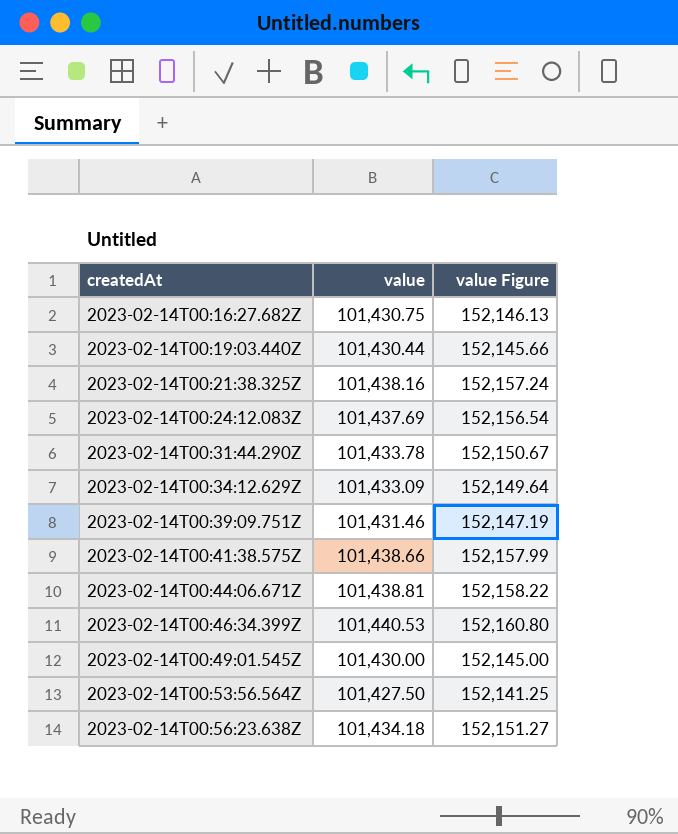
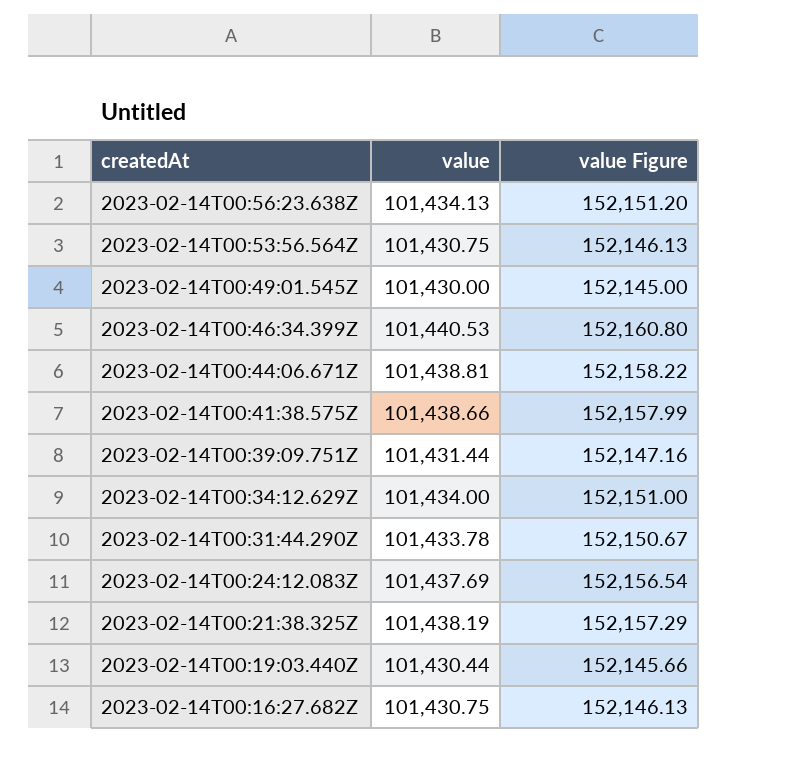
row order: createdAt ascending -> createdAt descending
2023-02-14T00:56:23.638Z | value: 101,434.18 -> 101,434.13
2023-02-14T00:56:23.638Z | value Figure: 152,151.27 -> 152,151.20
2023-02-14T00:53:56.564Z | value: 101,427.50 -> 101,430.75
2023-02-14T00:53:56.564Z | value Figure: 152,141.25 -> 152,146.13
2023-02-14T00:39:09.751Z | value: 101,431.46 -> 101,431.44
2023-02-14T00:39:09.751Z | value Figure: 152,147.19 -> 152,147.16
2023-02-14T00:34:12.629Z | value: 101,433.09 -> 101,434.00
2023-02-14T00:34:12.629Z | value Figure: 152,149.64 -> 152,151.00
2023-02-14T00:21:38.325Z | value: 101,438.16 -> 101,438.19
2023-02-14T00:21:38.325Z | value Figure: 152,157.24 -> 152,157.29

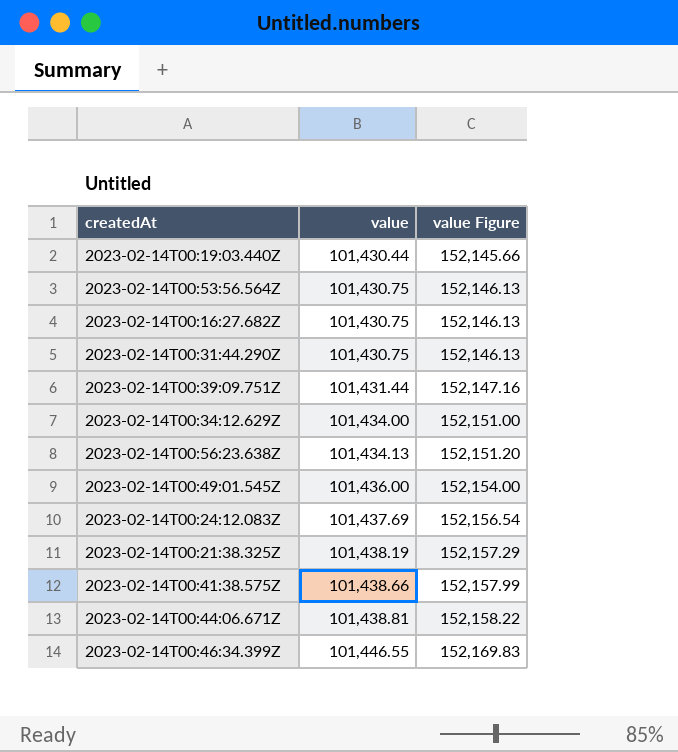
row order: createdAt descending -> value ascending
2023-02-14T00:31:44.290Z | value: 101,433.78 -> 101,430.75
2023-02-14T00:31:44.290Z | value Figure: 152,150.67 -> 152,146.13
2023-02-14T00:49:01.545Z | value: 101,430.00 -> 101,436.00
2023-02-14T00:49:01.545Z | value Figure: 152,145.00 -> 152,154.00
2023-02-14T00:46:34.399Z | value: 101,440.53 -> 101,446.55
2023-02-14T00:46:34.399Z | value Figure: 152,160.80 -> 152,169.83

